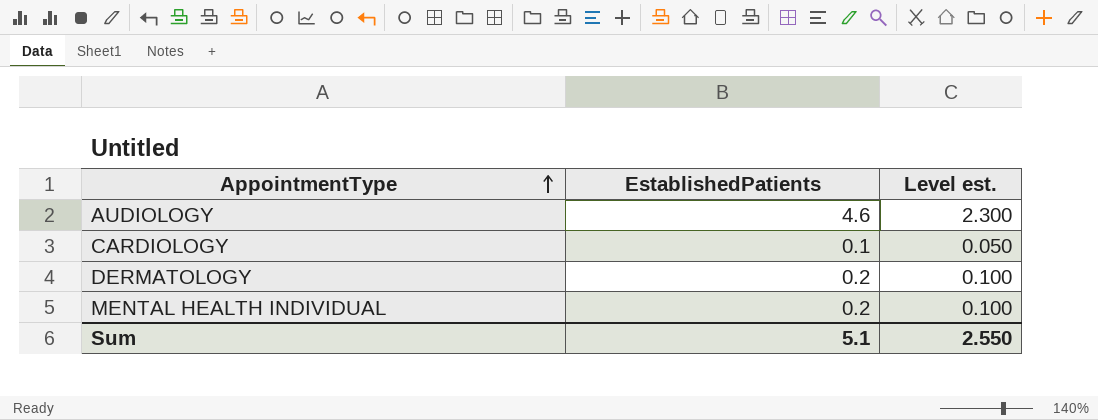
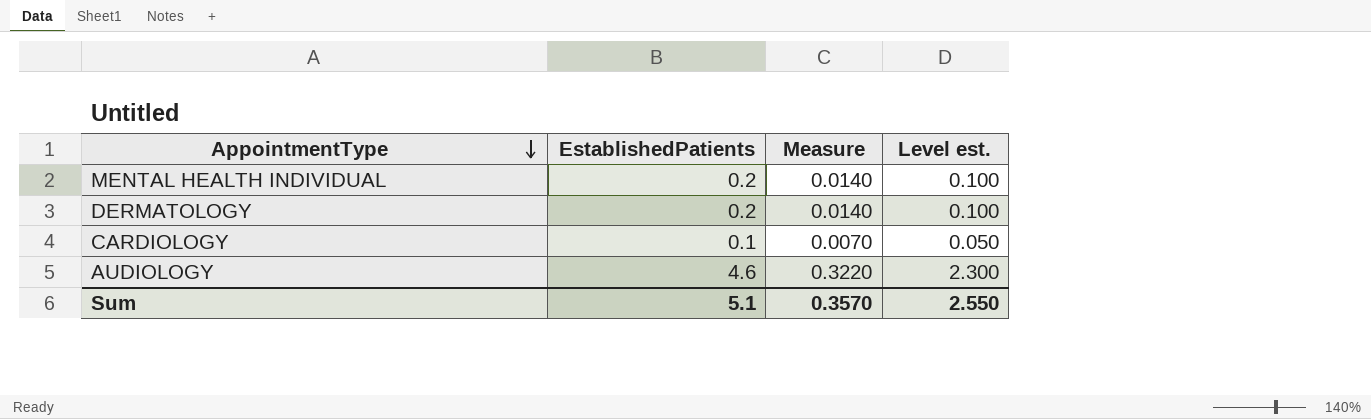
row order: AppointmentType ascending -> AppointmentType descending
column Measure | formula: none -> [EstablishedPatients] * 0.07

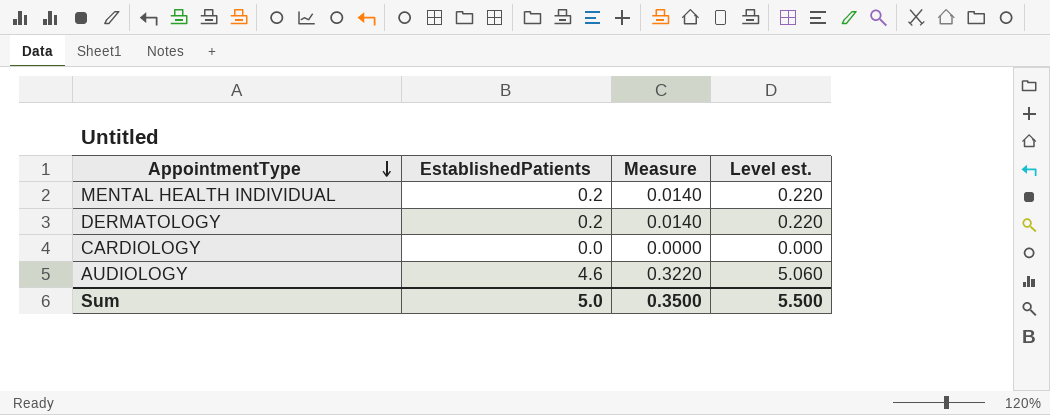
column Level est. | formula: [EstablishedPatients] * 0.5 -> [EstablishedPatients] * 1.1
CARDIOLOGY | EstablishedPatients: 0.1 -> 0.0
CARDIOLOGY | Measure: 0.0070 -> 0.0000
Sum | EstablishedPatients: 5.1 -> 5.0
Sum | Measure: 0.3570 -> 0.3500
Sum | Level est.: 2.550 -> 5.500

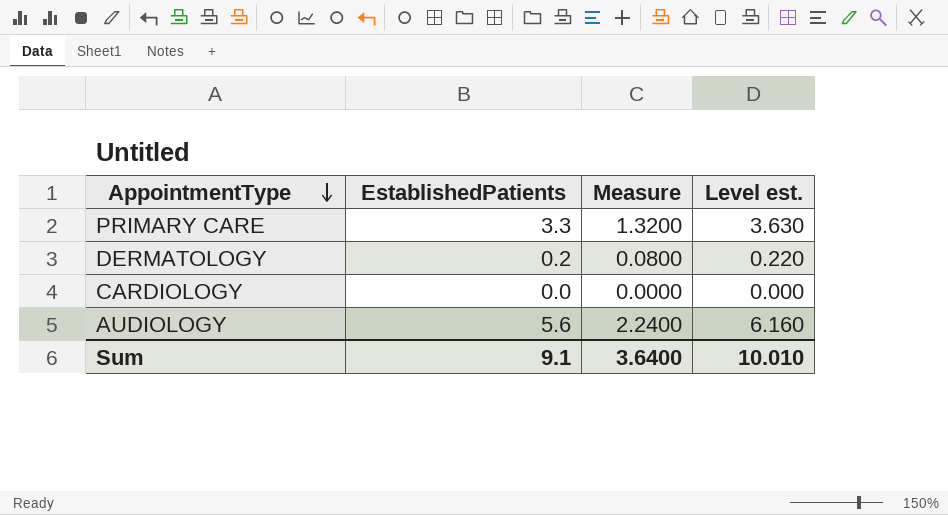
column Measure | formula: [EstablishedPatients] * 0.07 -> [EstablishedPatients] * 0.4
row MENTAL HEALTH INDIVIDUAL: 0.2 | 0.0140 | 0.220 -> none
row PRIMARY CARE: none -> 3.3 | 1.3200 | 3.630
AUDIOLOGY | EstablishedPatients: 4.6 -> 5.6
AUDIOLOGY | Level est.: 5.060 -> 6.160
Sum | EstablishedPatients: 5.0 -> 9.1
Sum | Measure: 0.3500 -> 3.6400
Sum | Level est.: 5.500 -> 10.010

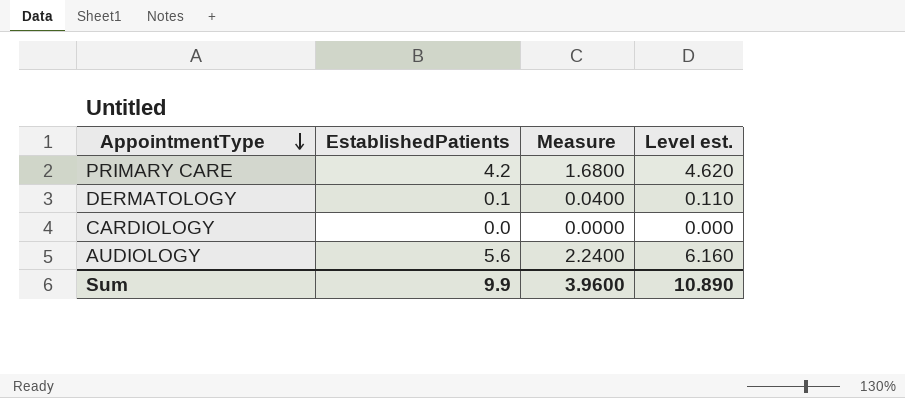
PRIMARY CARE | EstablishedPatients: 3.3 -> 4.2
PRIMARY CARE | Measure: 1.3200 -> 1.6800
PRIMARY CARE | Level est.: 3.630 -> 4.620
DERMATOLOGY | EstablishedPatients: 0.2 -> 0.1
DERMATOLOGY | Measure: 0.0800 -> 0.0400
DERMATOLOGY | Level est.: 0.220 -> 0.110
Sum | EstablishedPatients: 9.1 -> 9.9
Sum | Measure: 3.6400 -> 3.9600
Sum | Level est.: 10.010 -> 10.890

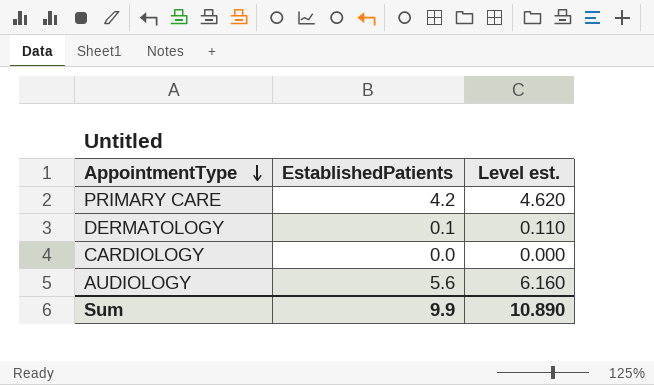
column Measure | formula: [EstablishedPatients] * 0.4 -> none

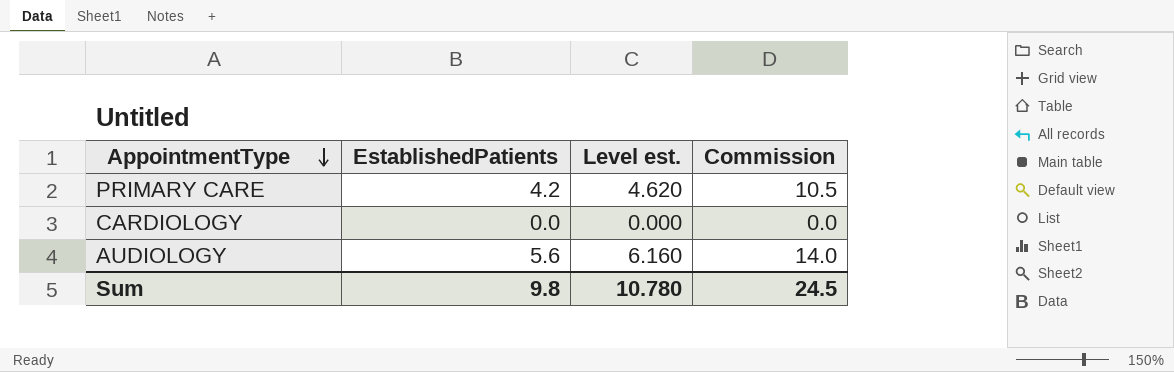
column Commission | formula: none -> [EstablishedPatients] * 2.5
row DERMATOLOGY: 0.1 | 0.110 -> none
Sum | EstablishedPatients: 9.9 -> 9.8
Sum | Level est.: 10.890 -> 10.780

